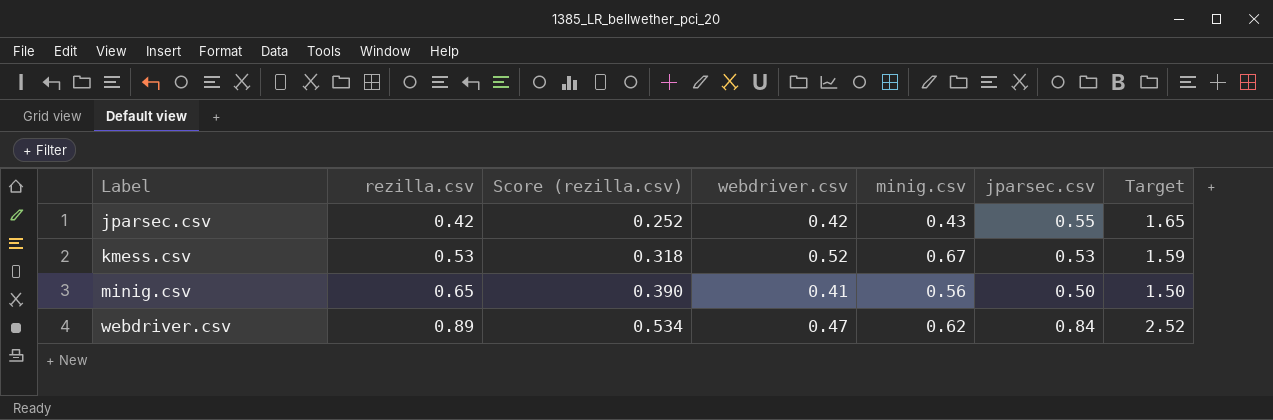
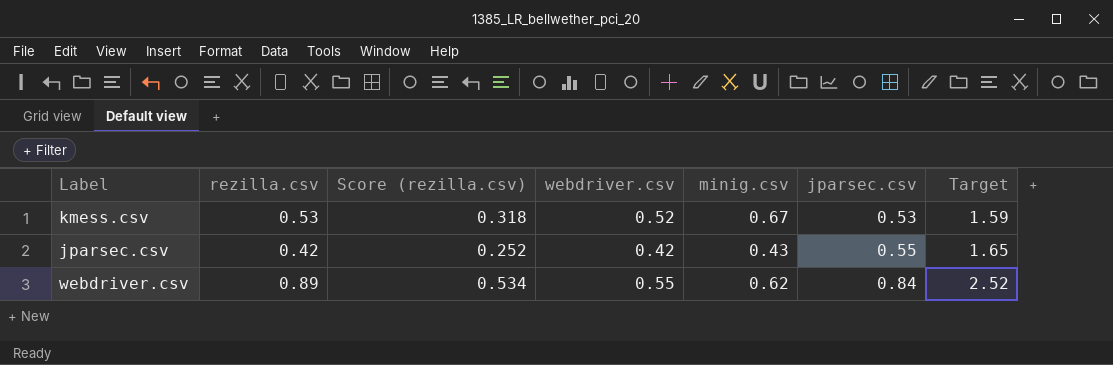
row order: Label ascending -> jparsec.csv ascending
row minig.csv: 0.65 | 0.390 | 0.41 | 0.56 | 0.50 | 1.50 -> none
webdriver.csv | webdriver.csv: 0.47 -> 0.55

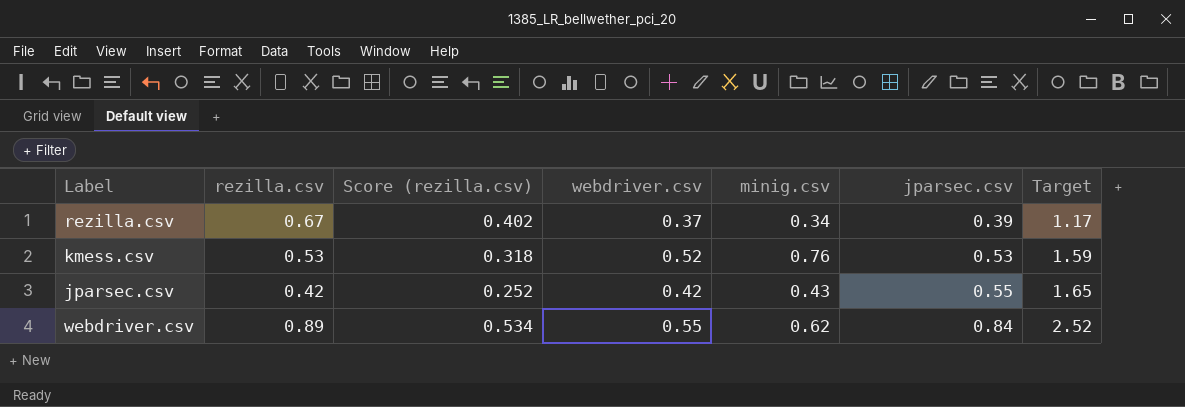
row rezilla.csv: none -> 0.67 | 0.402 | 0.37 | 0.34 | 0.39 | 1.17
kmess.csv | minig.csv: 0.67 -> 0.76

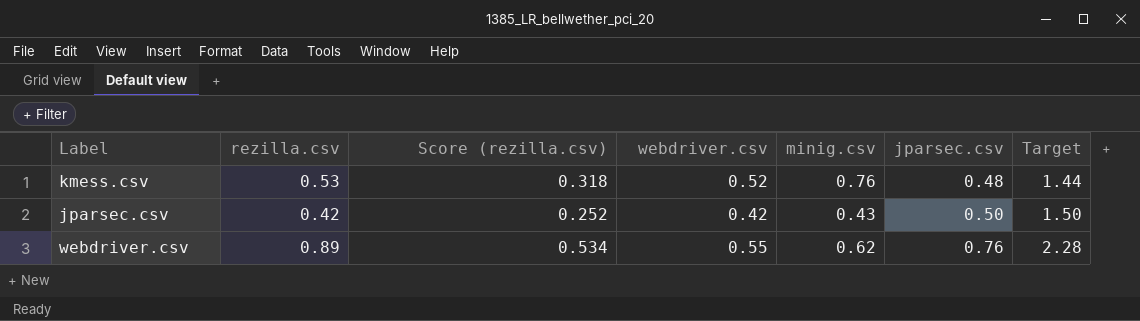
row rezilla.csv: 0.67 | 0.402 | 0.37 | 0.34 | 0.39 | 1.17 -> none
kmess.csv | jparsec.csv: 0.53 -> 0.48
kmess.csv | Target: 1.59 -> 1.44
jparsec.csv | jparsec.csv: 0.55 -> 0.50
jparsec.csv | Target: 1.65 -> 1.50
webdriver.csv | jparsec.csv: 0.84 -> 0.76
webdriver.csv | Target: 2.52 -> 2.28

